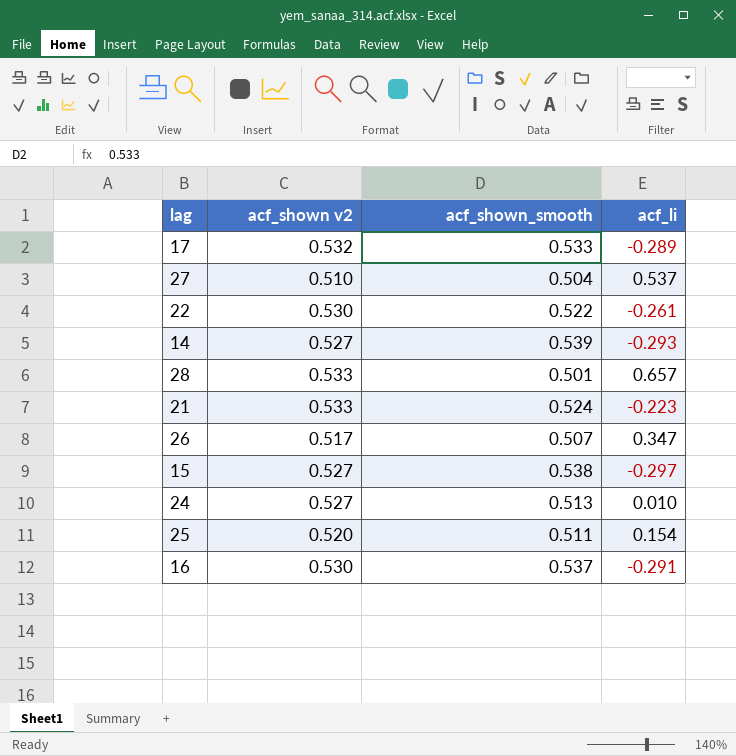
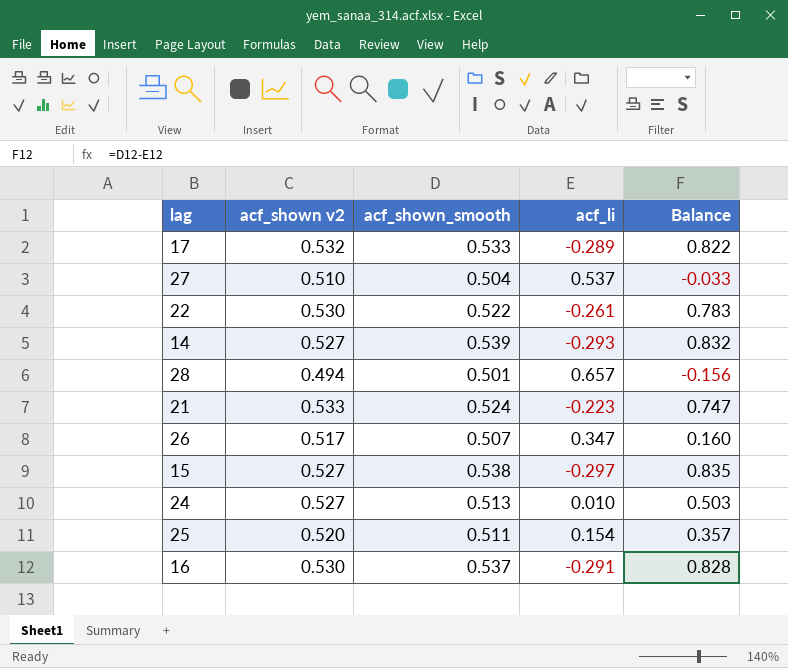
column Balance | formula: none -> [acf_shown_smooth] - [acf_li]
28 | acf_shown v2: 0.533 -> 0.494

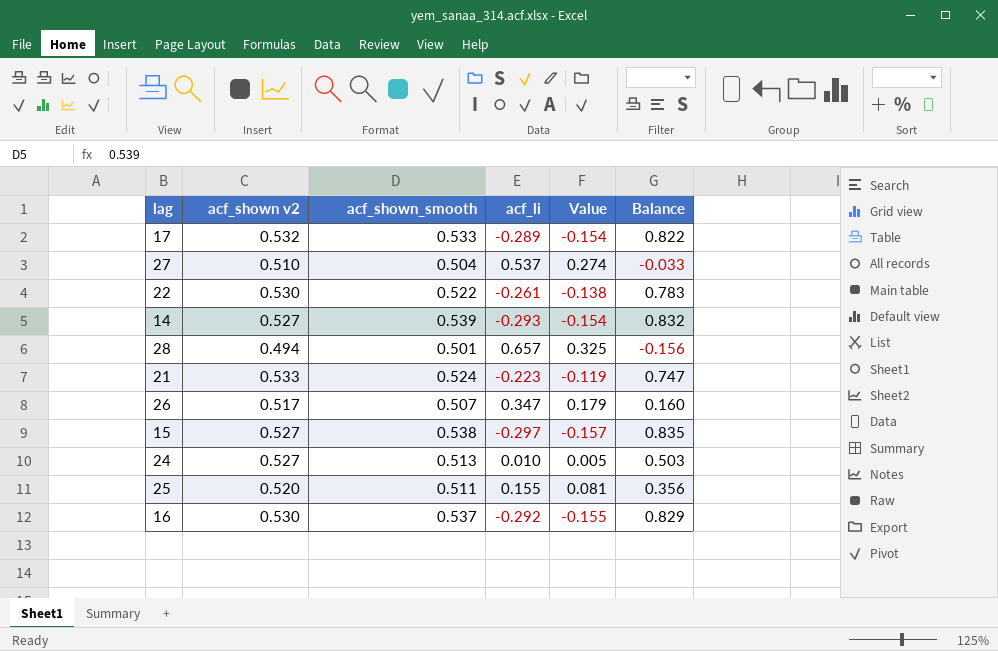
column Value | formula: none -> [acf_shown v2] * [acf_li]
25 | acf_li: 0.154 -> 0.155
25 | Balance: 0.357 -> 0.356
16 | acf_li: -0.291 -> -0.292
16 | Balance: 0.828 -> 0.829

